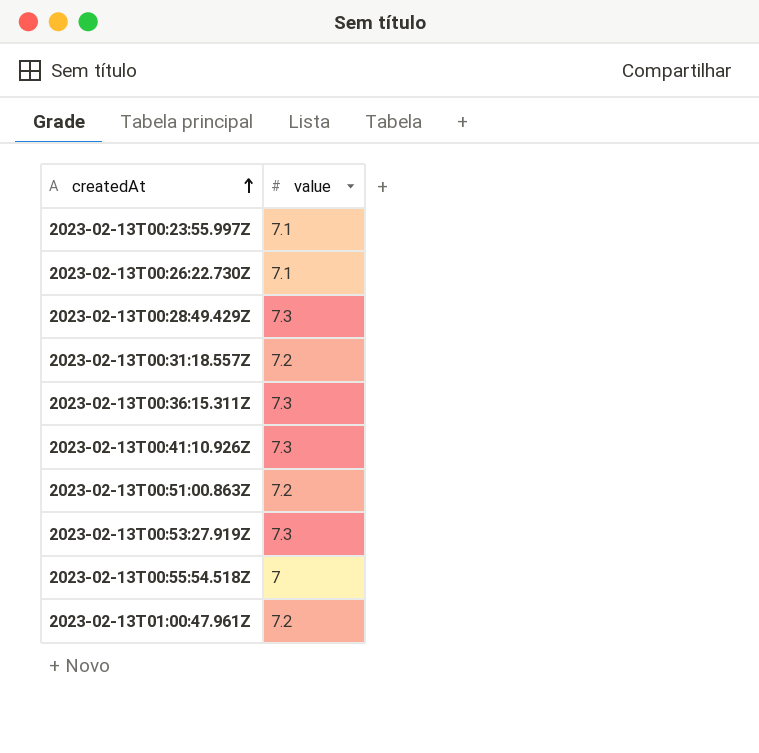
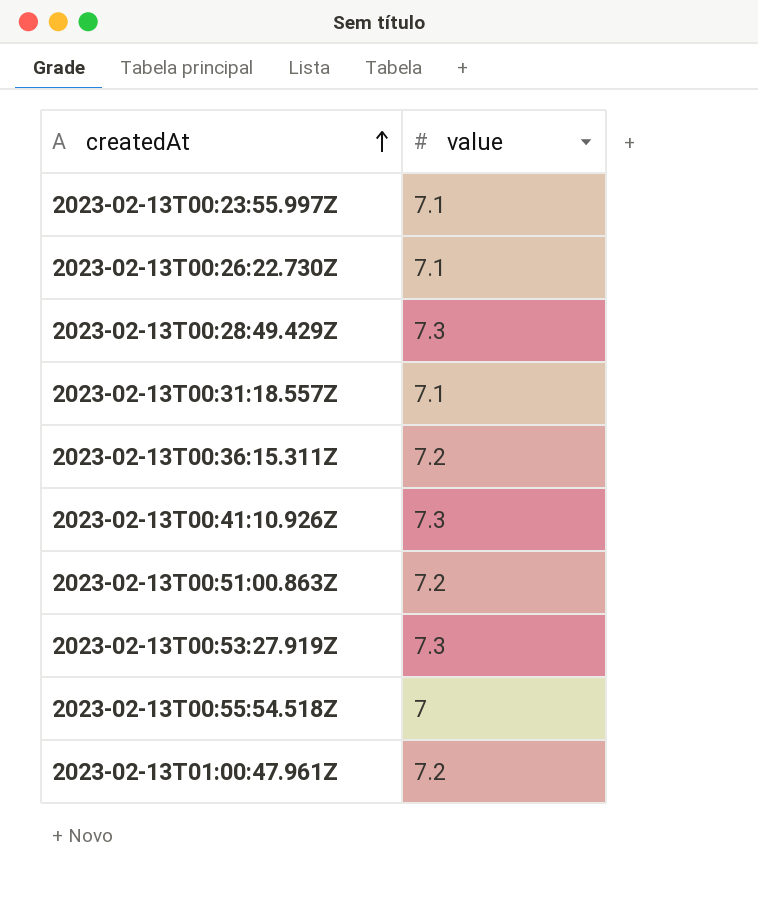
2023-02-13T00:31:18.557Z | value: 7.2 -> 7.1
2023-02-13T00:36:15.311Z | value: 7.3 -> 7.2

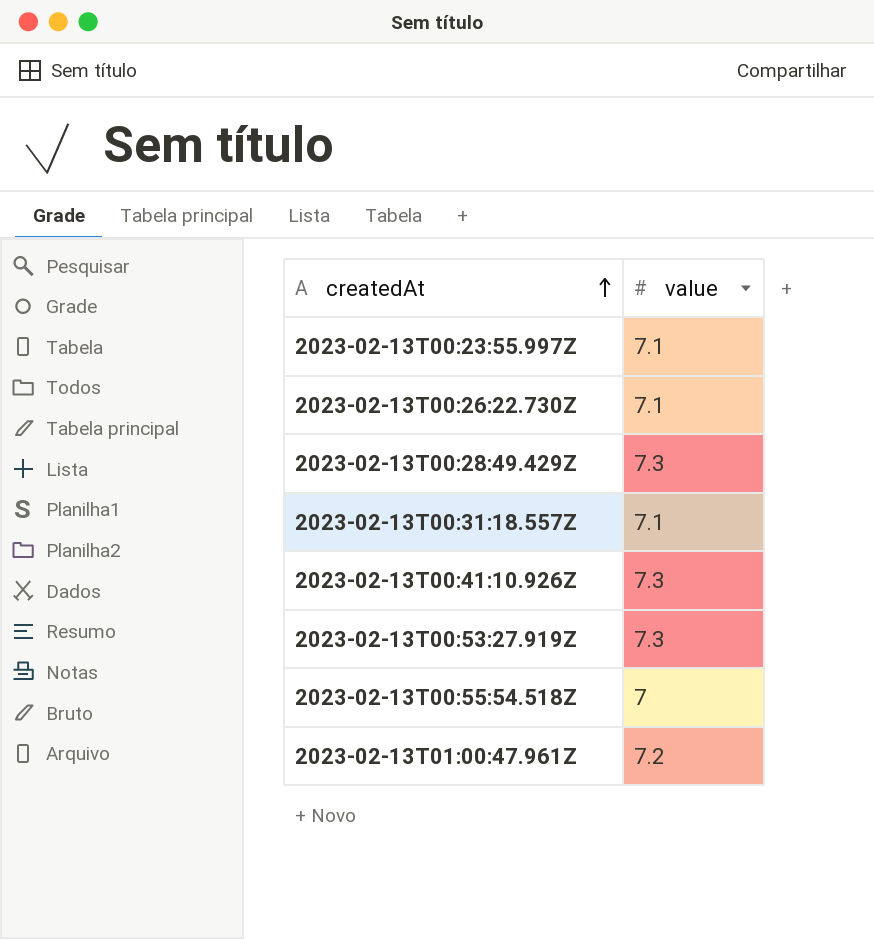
row 2023-02-13T00:36:15.311Z: 7.2 -> none
row 2023-02-13T00:51:00.863Z: 7.2 -> none

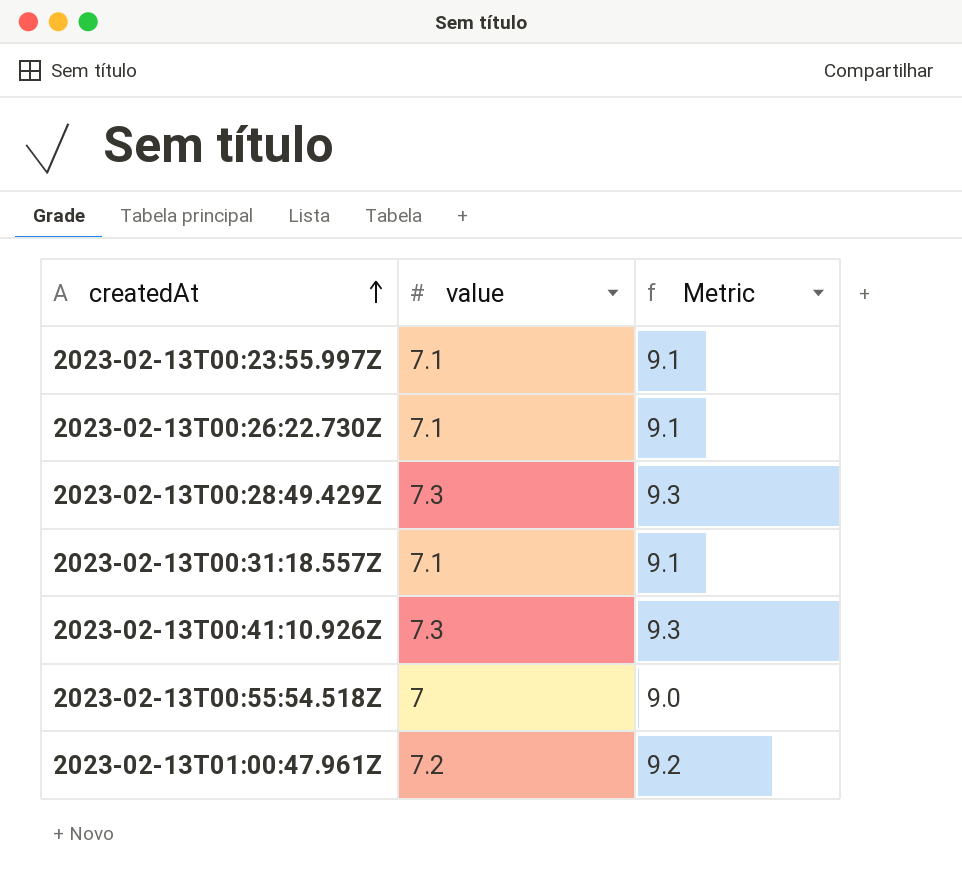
column Metric | formula: none -> [value] + 2
row 2023-02-13T00:53:27.919Z: 7.3 -> none

